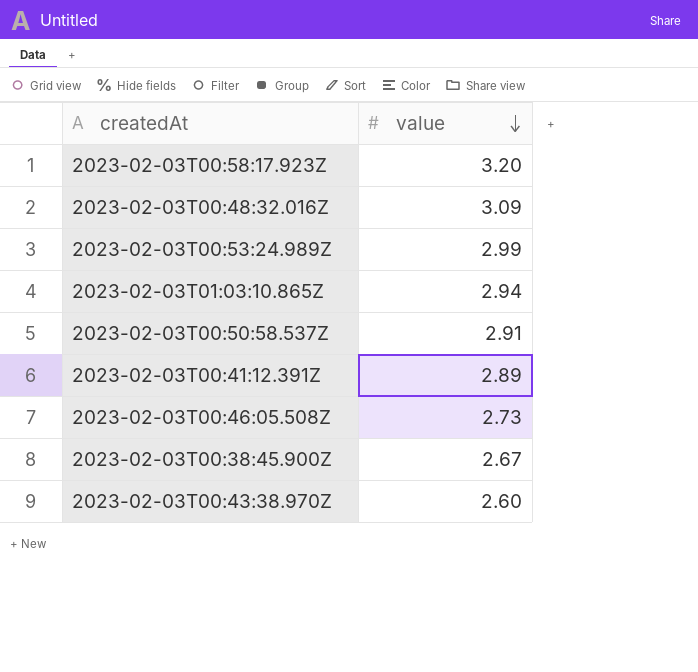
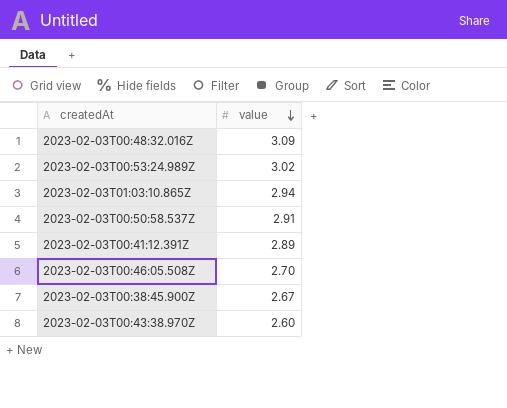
row 2023-02-03T00:58:17.923Z: 3.20 -> none
2023-02-03T00:53:24.989Z | value: 2.99 -> 3.02
2023-02-03T00:46:05.508Z | value: 2.73 -> 2.70

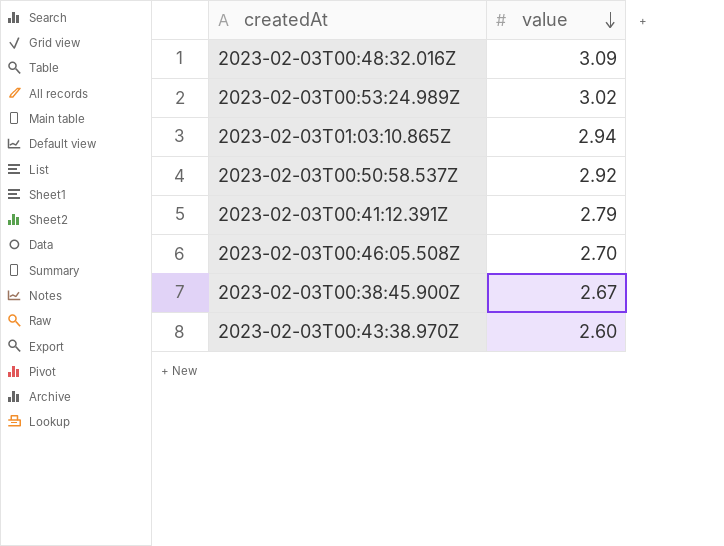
2023-02-03T00:50:58.537Z | value: 2.91 -> 2.92
2023-02-03T00:41:12.391Z | value: 2.89 -> 2.79

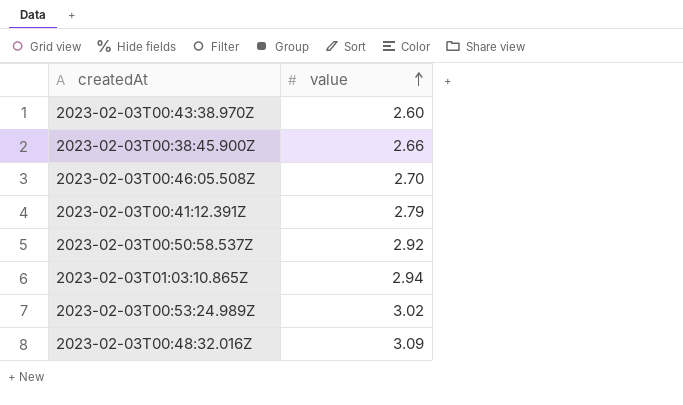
row order: value descending -> value ascending
2023-02-03T00:38:45.900Z | value: 2.67 -> 2.66

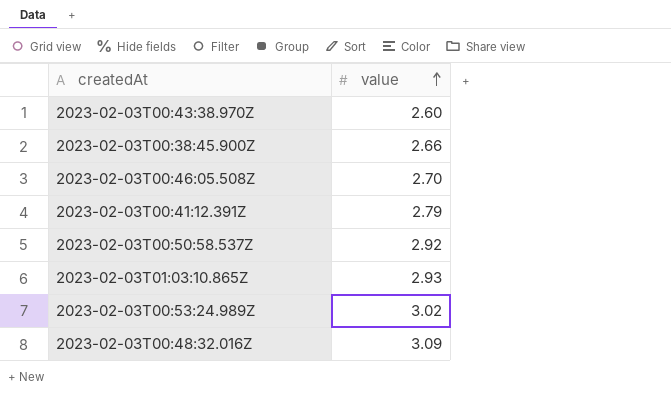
2023-02-03T01:03:10.865Z | value: 2.94 -> 2.93

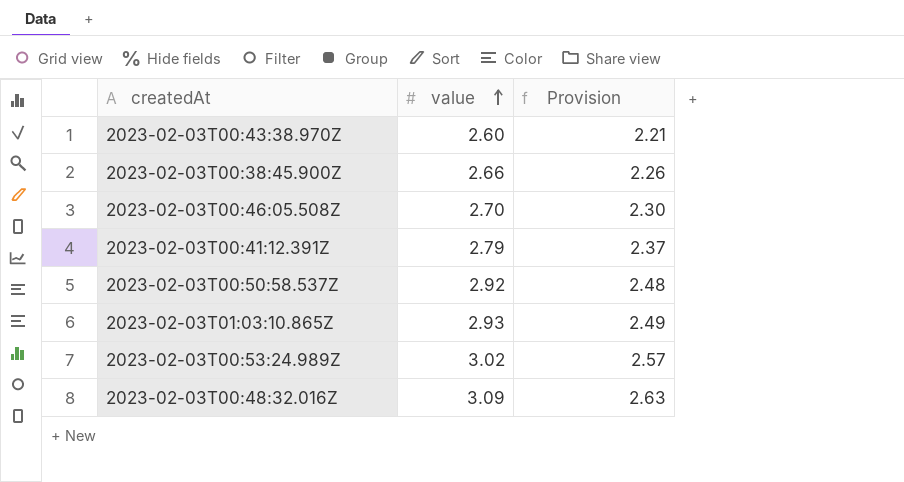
column Provision | formula: none -> [value] * 0.85

